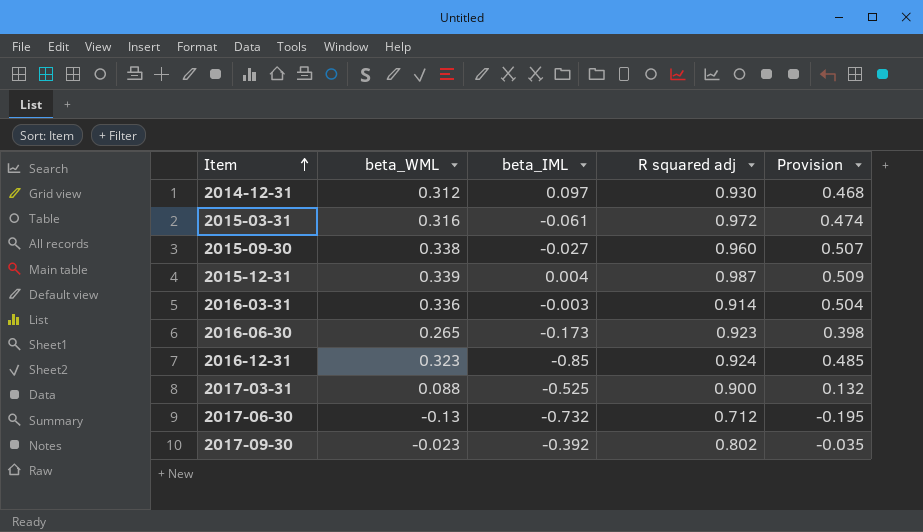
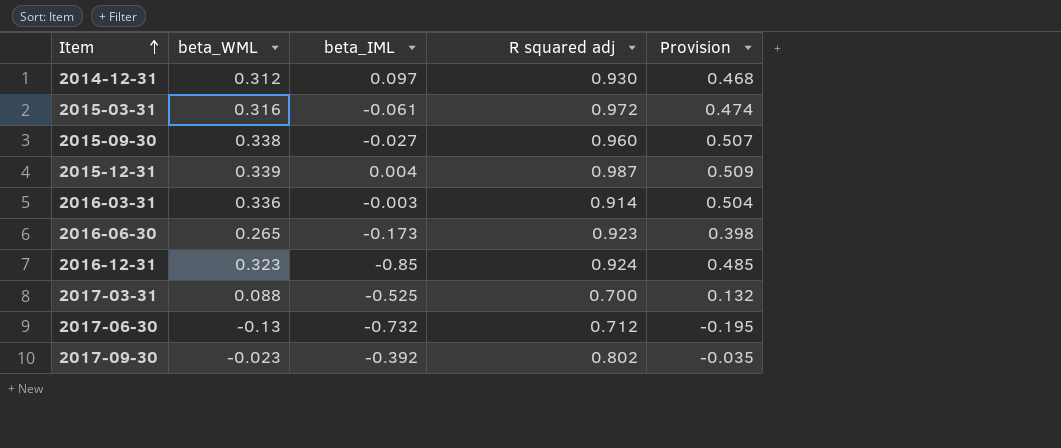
2017-03-31 | R squared adj: 0.900 -> 0.700

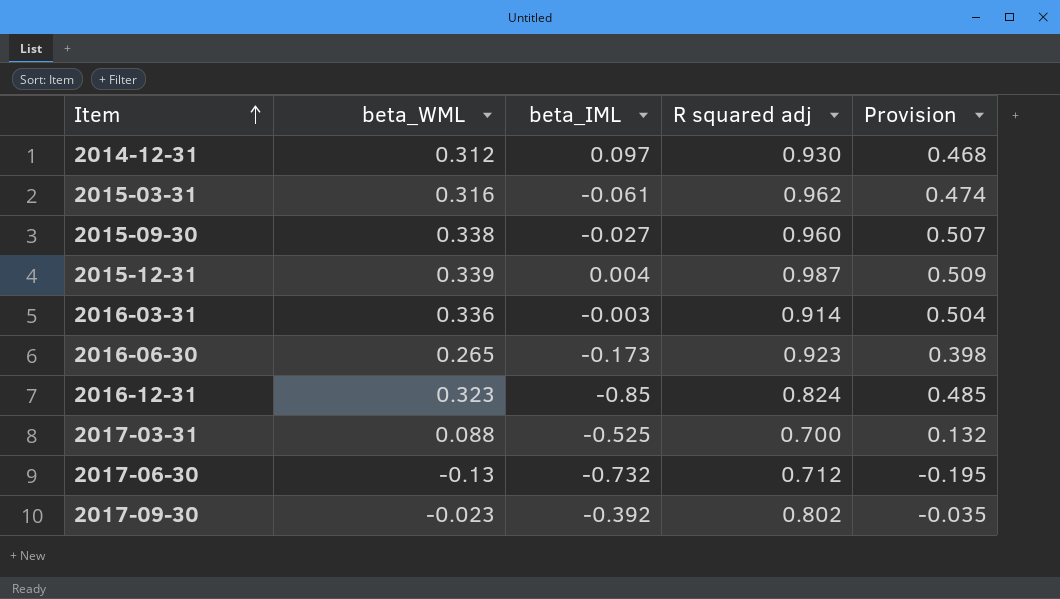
2015-03-31 | R squared adj: 0.972 -> 0.962
2016-12-31 | R squared adj: 0.924 -> 0.824

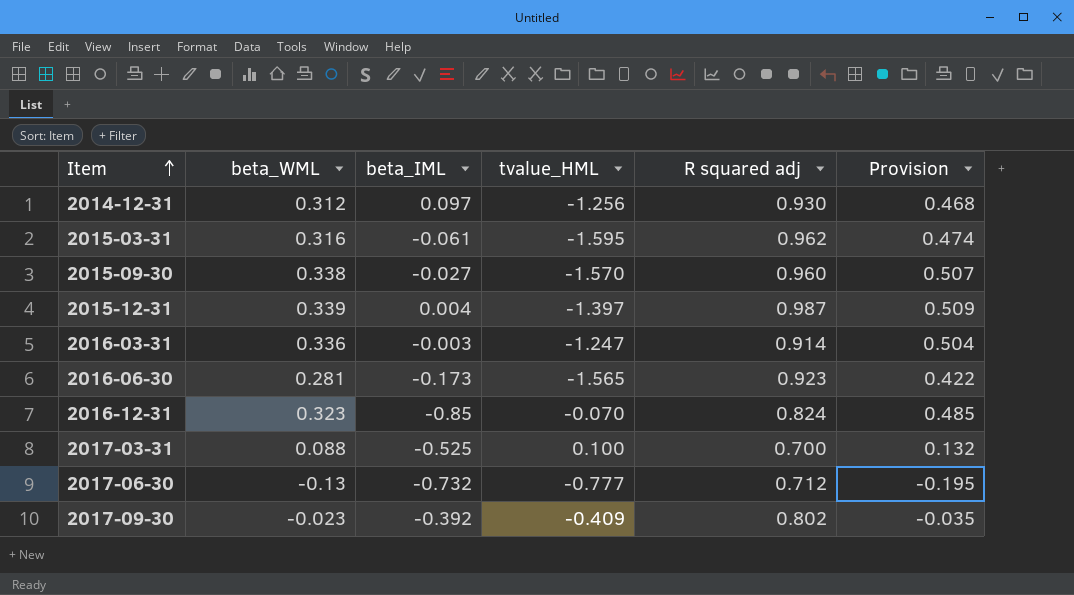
column tvalue_HML | position: none -> 4
2016-06-30 | beta_WML: 0.265 -> 0.281
2016-06-30 | Provision: 0.398 -> 0.422

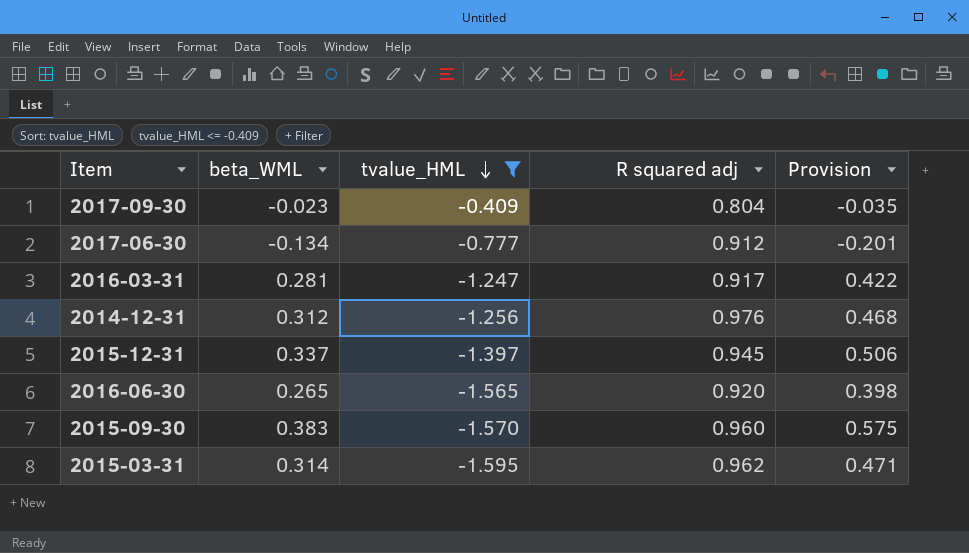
filter: none -> tvalue_HML <= -0.409
row order: Item ascending -> tvalue_HML descending
column beta_IML | position: 3 -> none
2017-09-30 | R squared adj: 0.802 -> 0.804
2017-06-30 | beta_WML: -0.13 -> -0.134
2017-06-30 | R squared adj: 0.712 -> 0.912
2017-06-30 | Provision: -0.195 -> -0.201
2016-03-31 | beta_WML: 0.336 -> 0.281
2016-03-31 | R squared adj: 0.914 -> 0.917
2016-03-31 | Provision: 0.504 -> 0.422
2014-12-31 | R squared adj: 0.930 -> 0.976
2015-12-31 | beta_WML: 0.339 -> 0.337
2015-12-31 | R squared adj: 0.987 -> 0.945
2015-12-31 | Provision: 0.509 -> 0.506
2016-06-30 | beta_WML: 0.281 -> 0.265
2016-06-30 | R squared adj: 0.923 -> 0.920
2016-06-30 | Provision: 0.422 -> 0.398
2015-09-30 | beta_WML: 0.338 -> 0.383
2015-09-30 | Provision: 0.507 -> 0.575
2015-03-31 | beta_WML: 0.316 -> 0.314
2015-03-31 | Provision: 0.474 -> 0.471

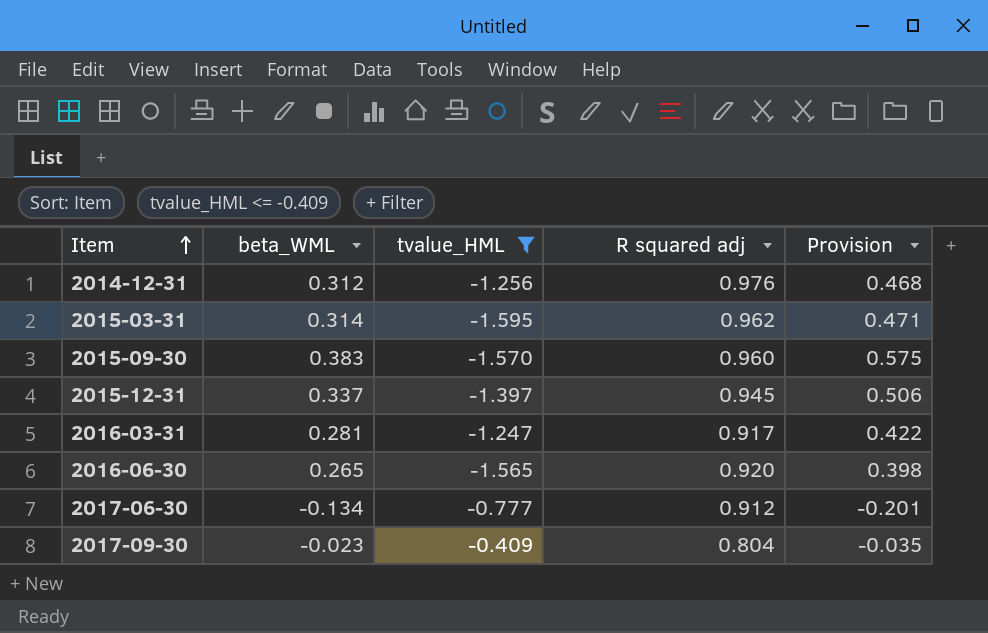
row order: tvalue_HML descending -> Item ascending

